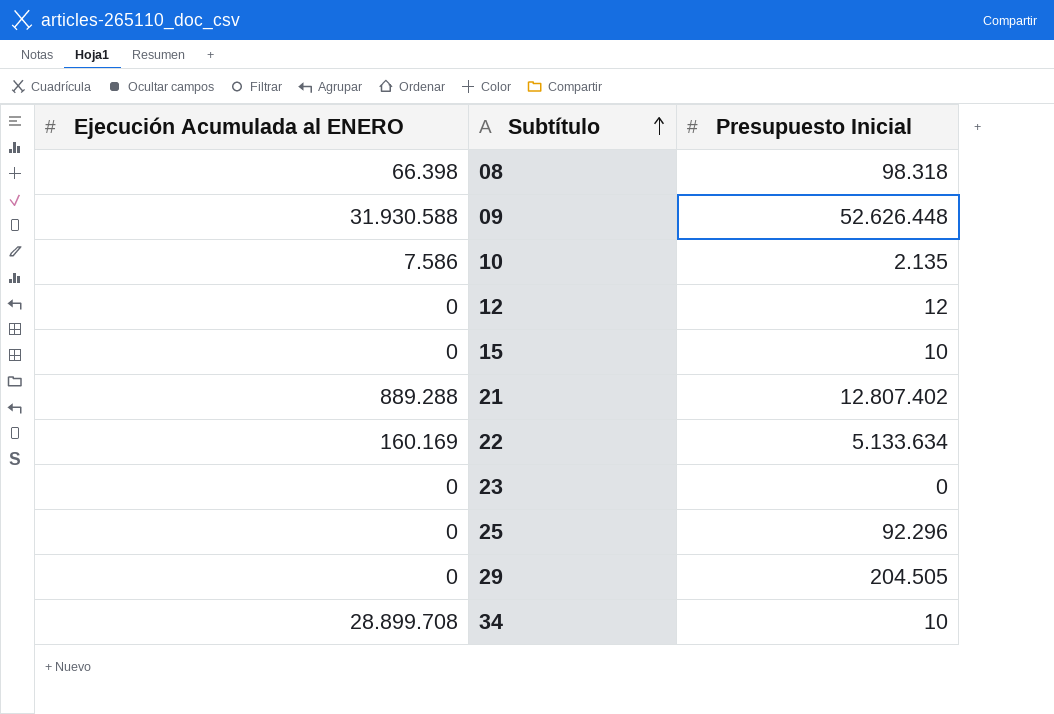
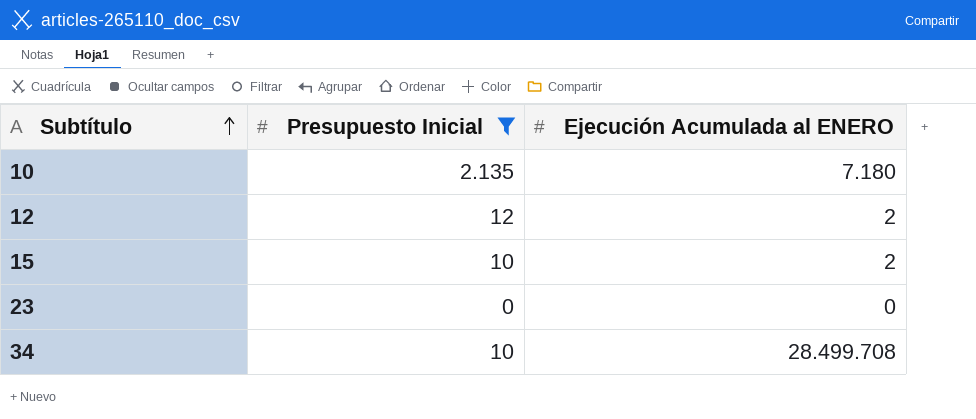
filter: none -> Presupuesto Inicial <= 2.135
column Ejecución Acumulada al ENERO | position: 1 -> 3
10 | Ejecución Acumulada al ENERO: 7.586 -> 7.180
12 | Ejecución Acumulada al ENERO: 0 -> 2
15 | Ejecución Acumulada al ENERO: 0 -> 2
34 | Ejecución Acumulada al ENERO: 28.899.708 -> 28.499.708

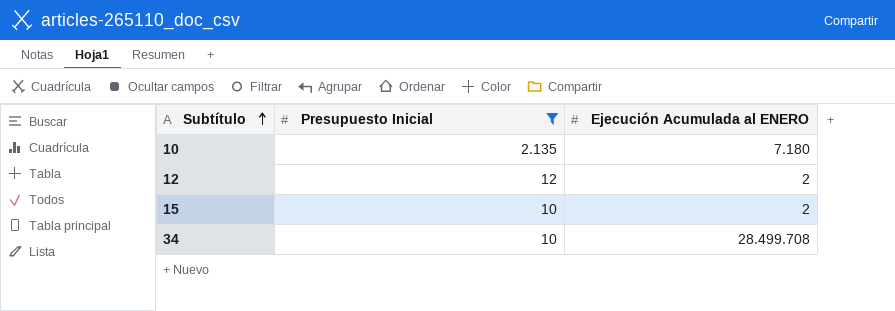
row 23: 0 | 0 -> none

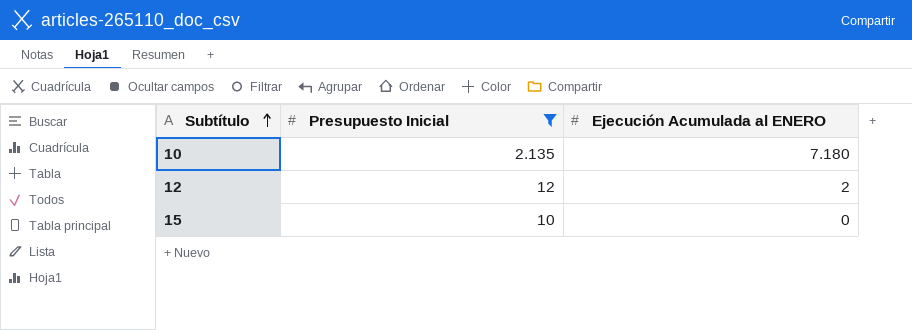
row 34: 10 | 28.499.708 -> none
15 | Ejecución Acumulada al ENERO: 2 -> 0

